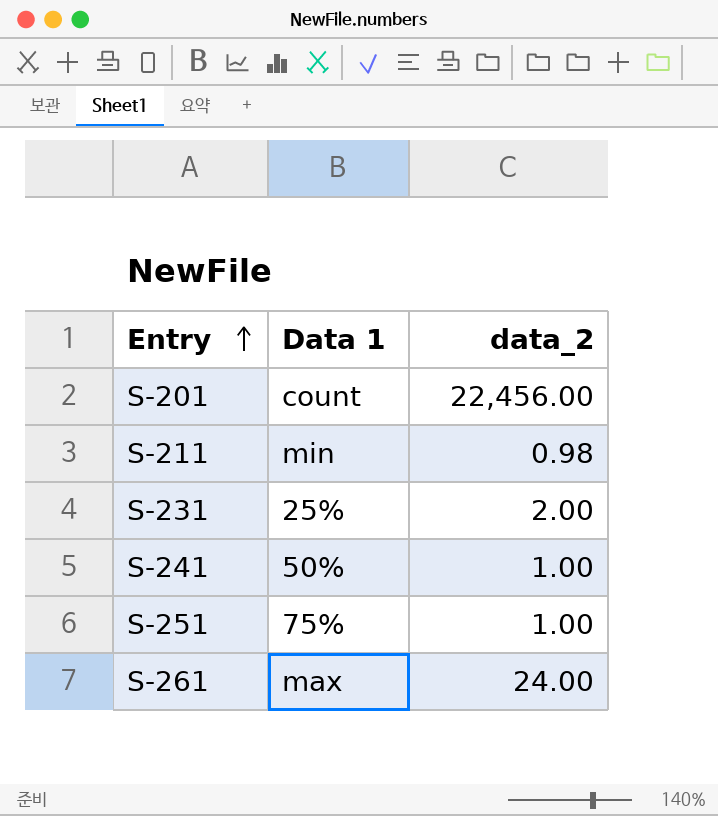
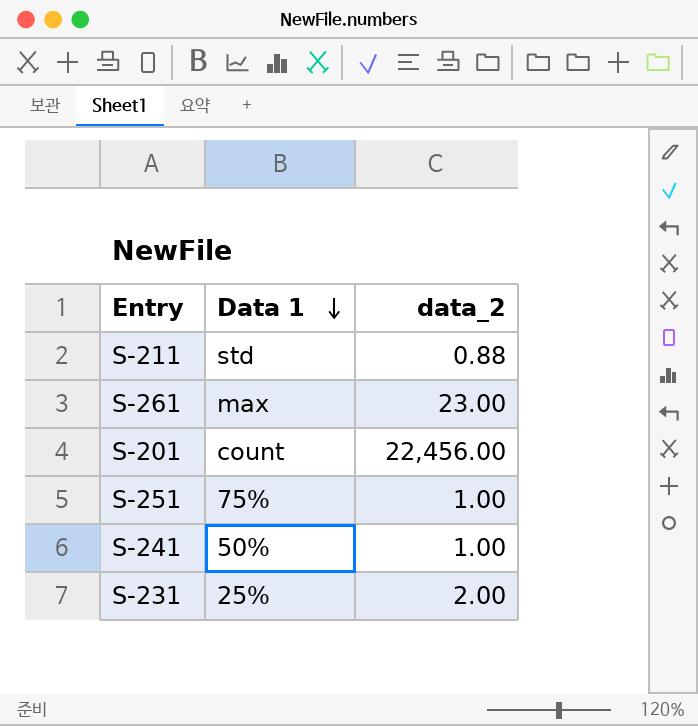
row order: Entry ascending -> Data 1 descending
S-211 | Data 1: min -> std
S-211 | data_2: 0.98 -> 0.88
S-261 | data_2: 24.00 -> 23.00

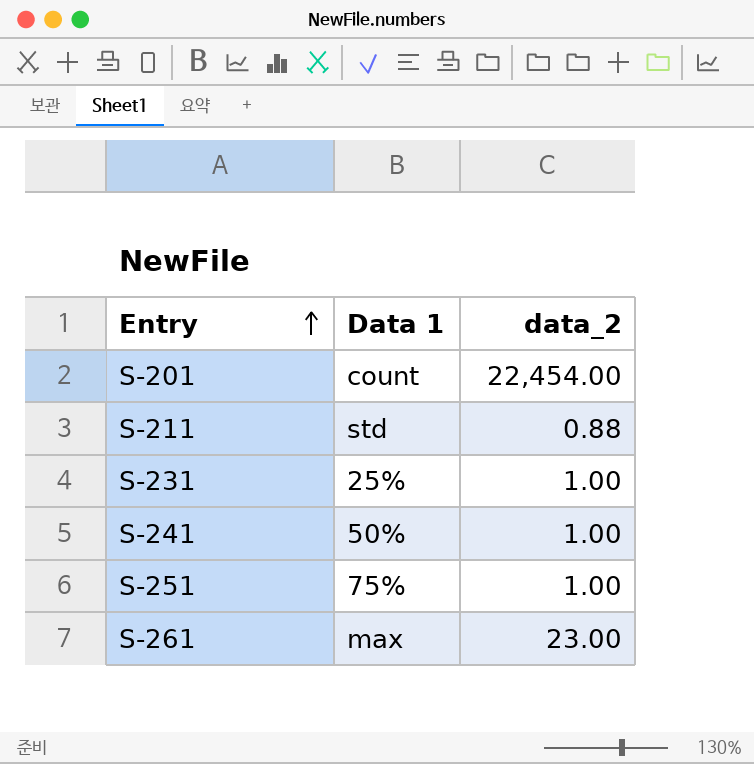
row order: Data 1 descending -> Entry ascending
S-201 | data_2: 22,456.00 -> 22,454.00
S-231 | data_2: 2.00 -> 1.00

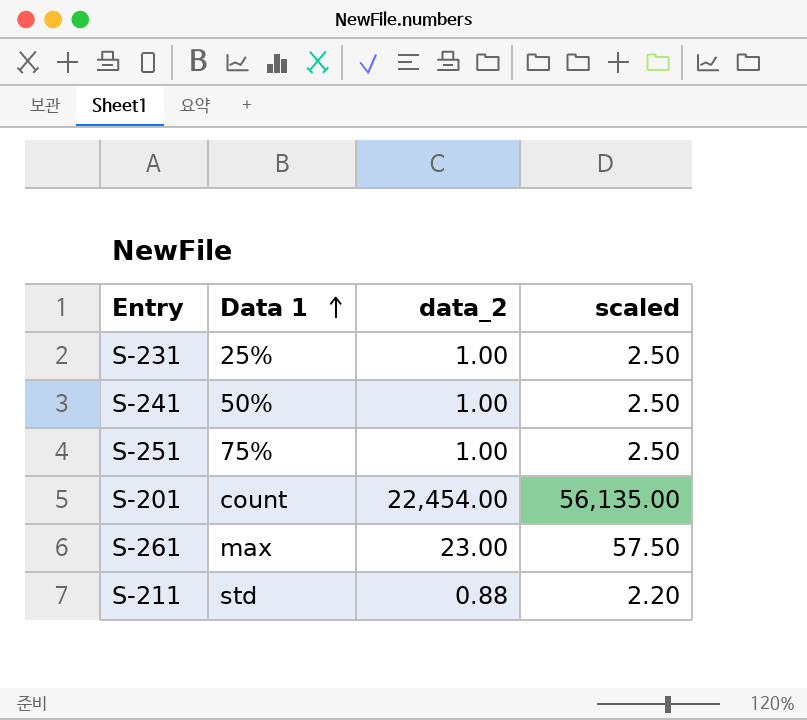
row order: Entry ascending -> Data 1 ascending
column scaled | formula: none -> [data_2] * 2.5

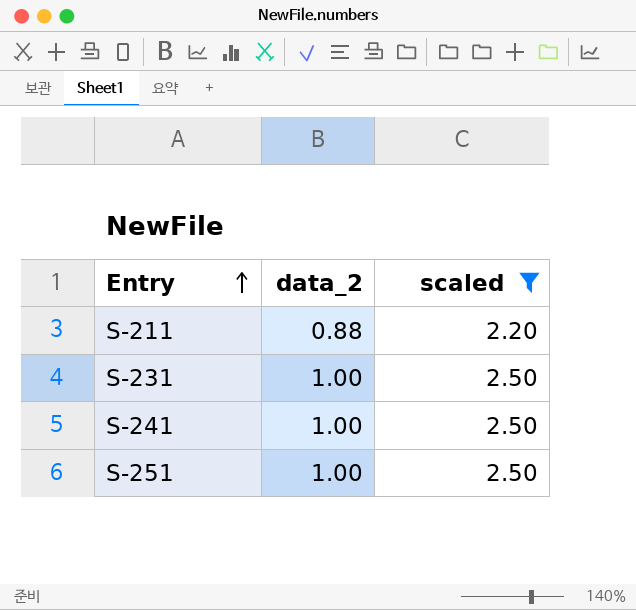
filter: none -> scaled <= 2.50
row order: Data 1 ascending -> Entry ascending
column Data 1 | position: 2 -> none

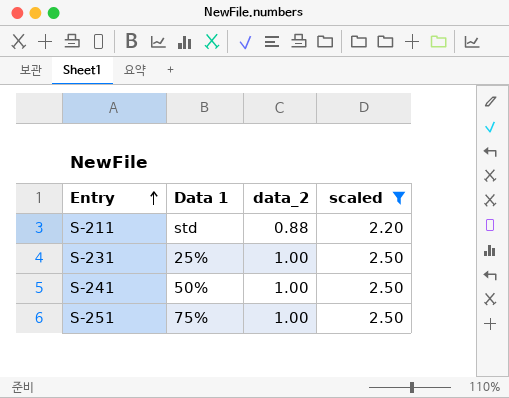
column Data 1 | position: none -> 2

